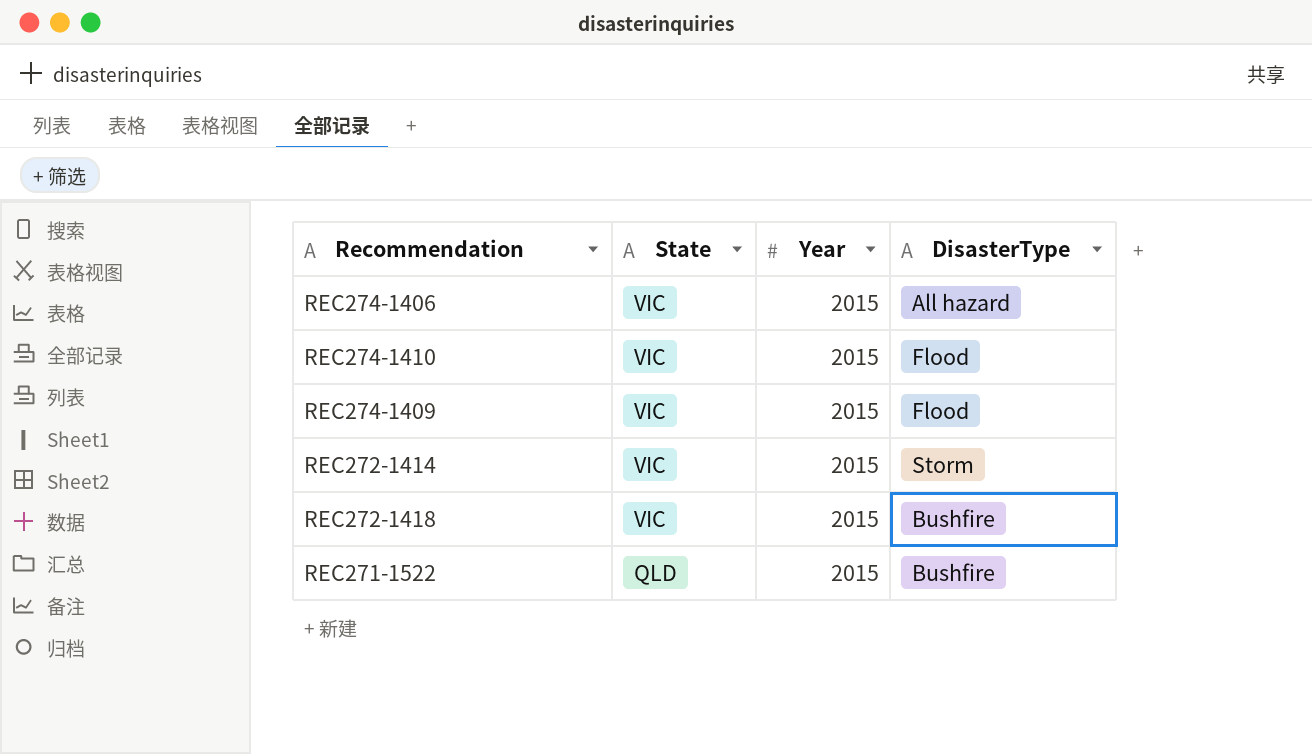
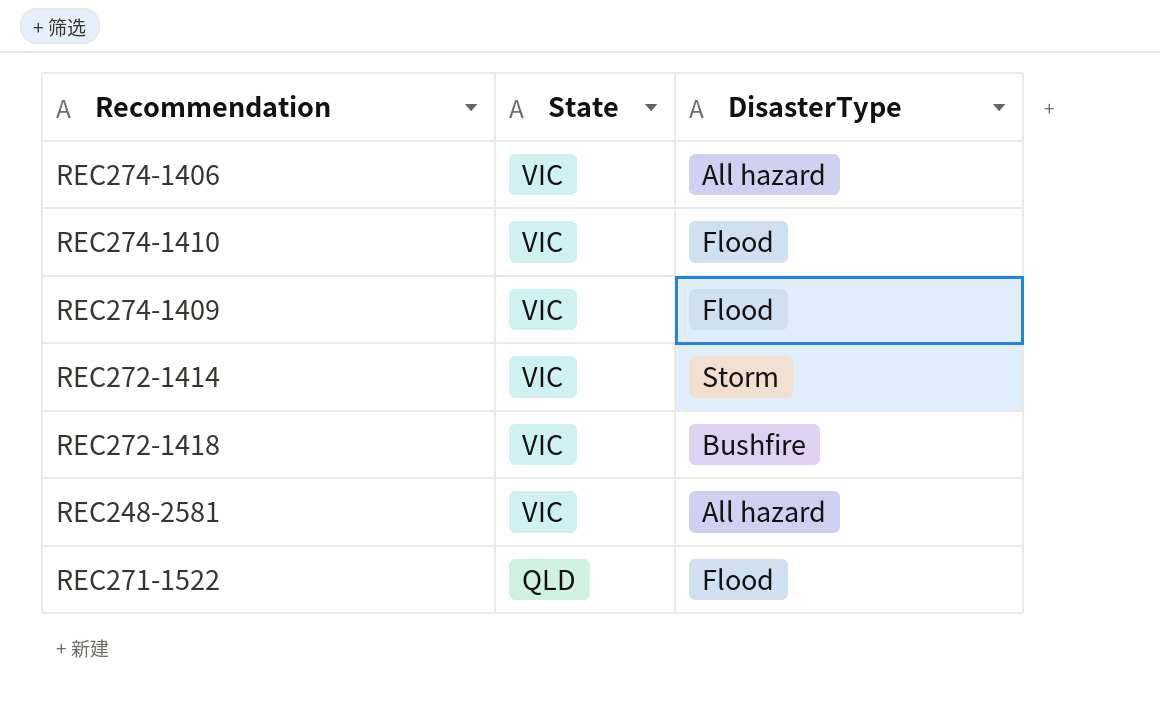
column Year | position: 3 -> none
row REC248-2581: none -> VIC | All hazard
REC271-1522 | DisasterType: Bushfire -> Flood

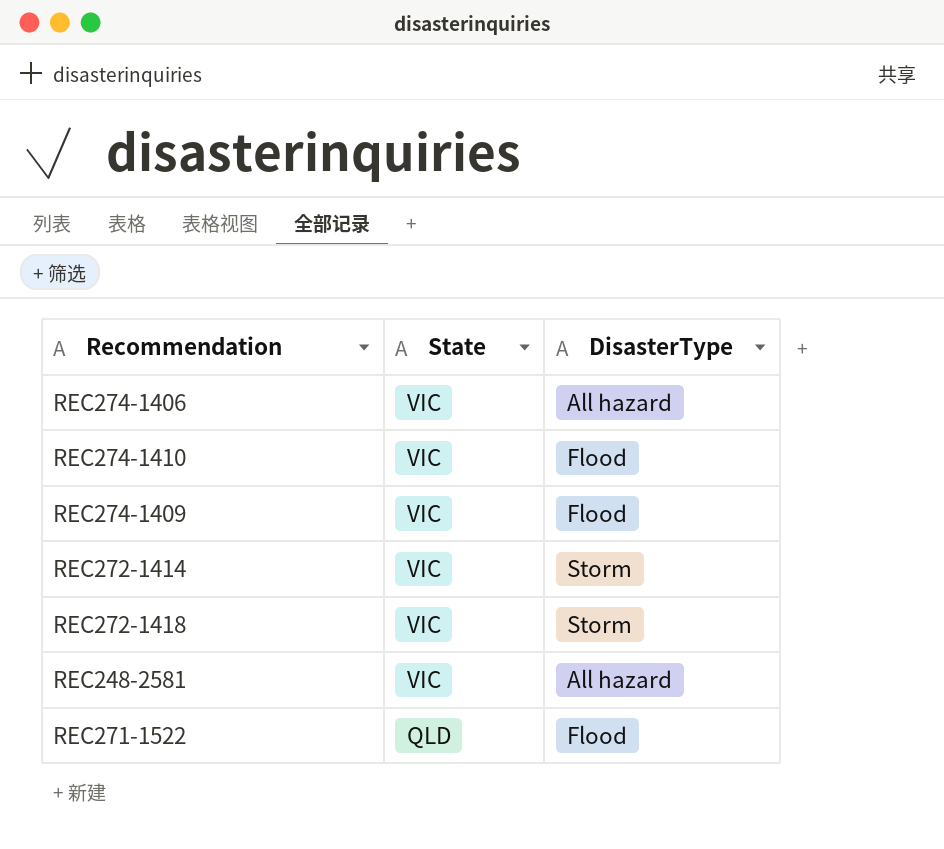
REC272-1418 | DisasterType: Bushfire -> Storm

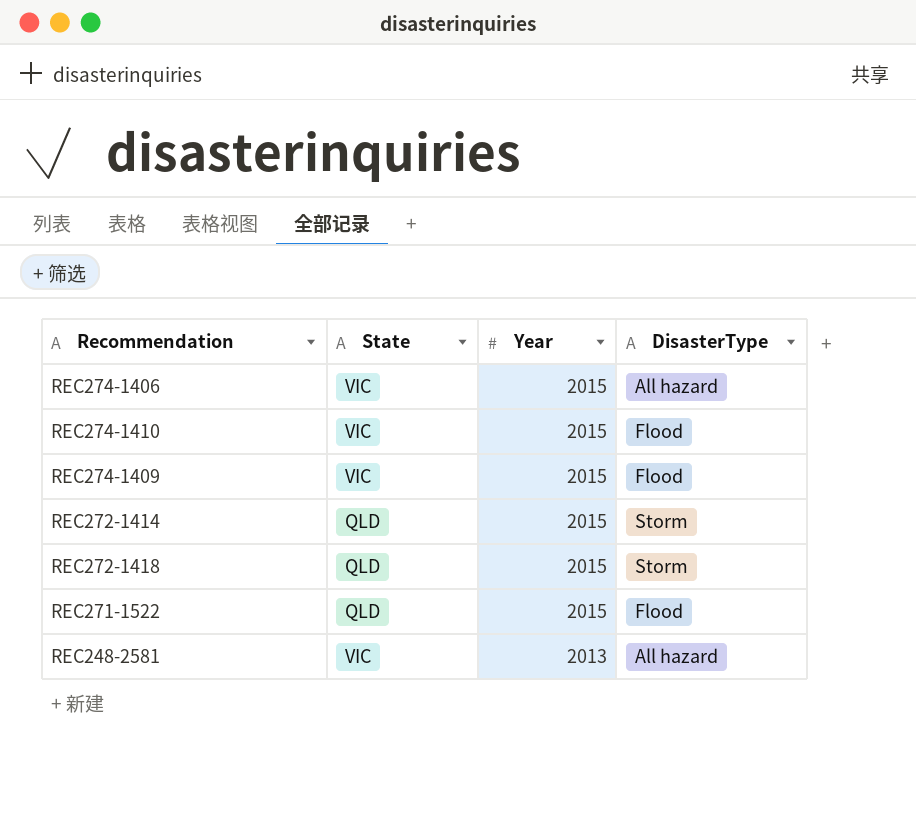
row order: State descending -> Year descending
column Year | position: none -> 3
REC272-1414 | State: VIC -> QLD
REC272-1418 | State: VIC -> QLD

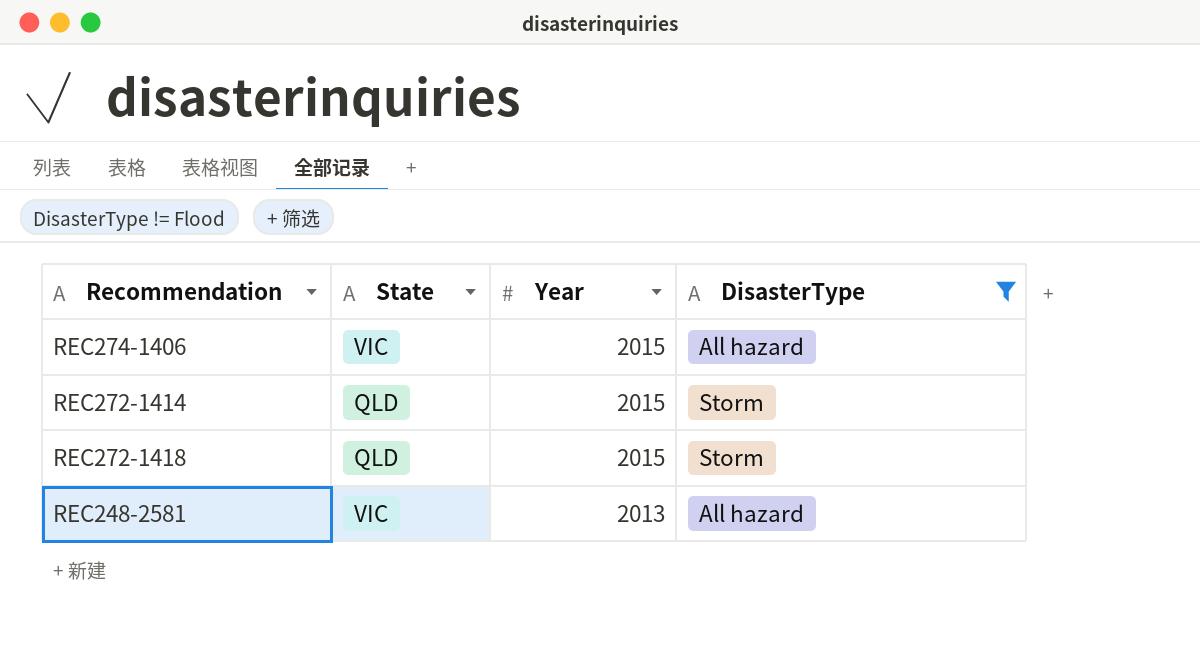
filter: none -> DisasterType != Flood

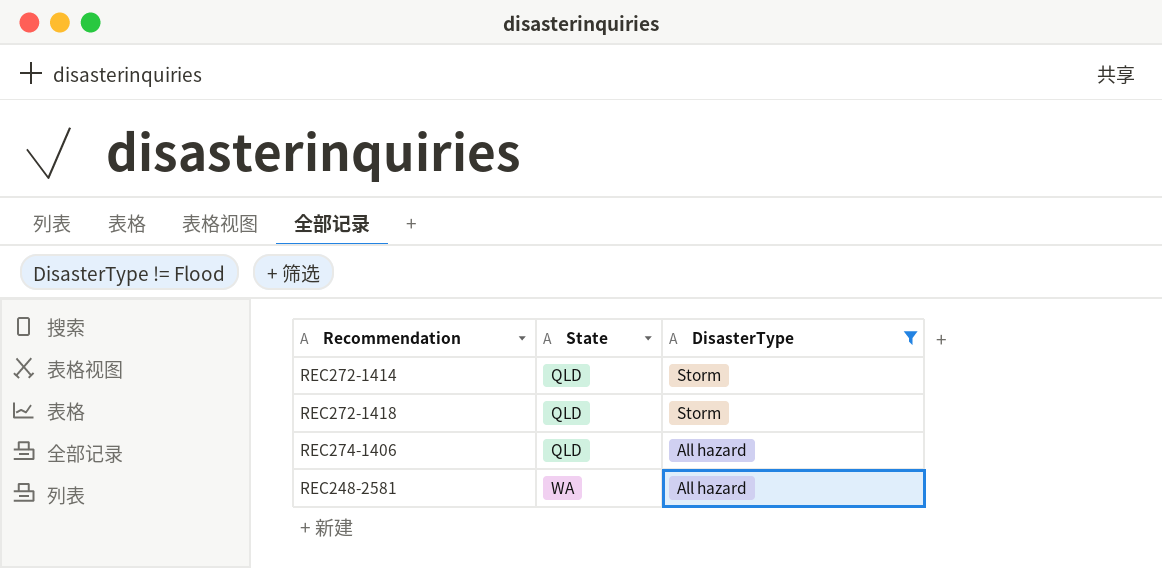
row order: Year descending -> State ascending
column Year | position: 3 -> none
REC274-1406 | State: VIC -> QLD
REC248-2581 | State: VIC -> WA

